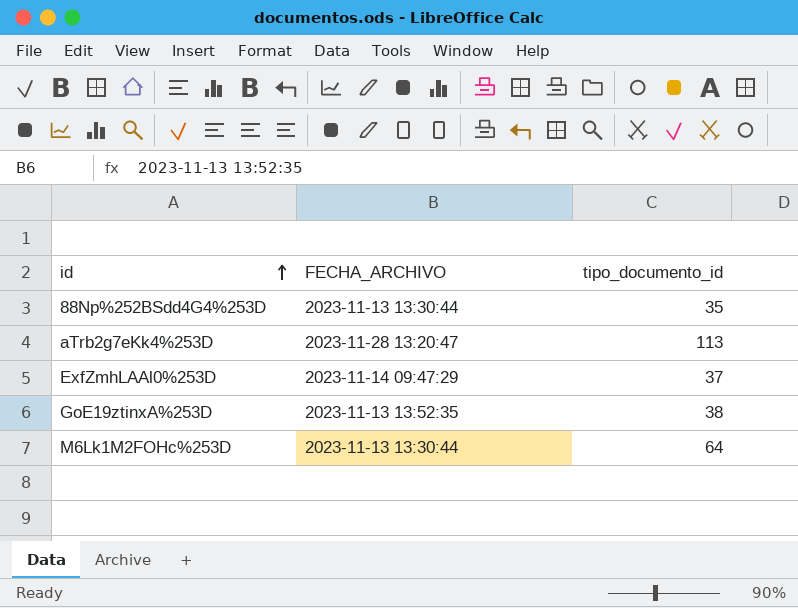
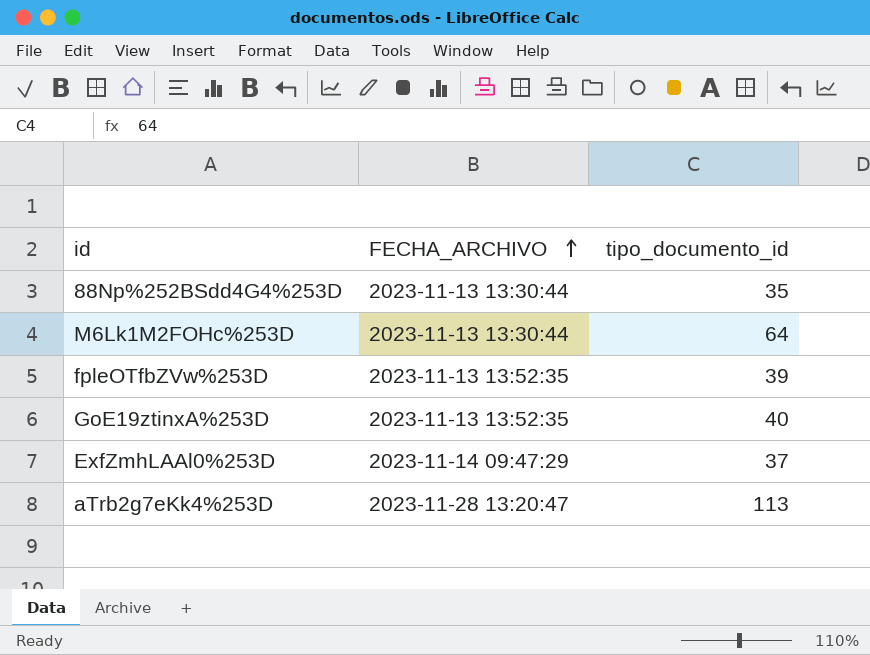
row order: id ascending -> FECHA_ARCHIVO ascending
row fpleOTfbZVw%253D: none -> 2023-11-13 13:52:35 | 39
GoE19ztinxA%253D | tipo_documento_id: 38 -> 40

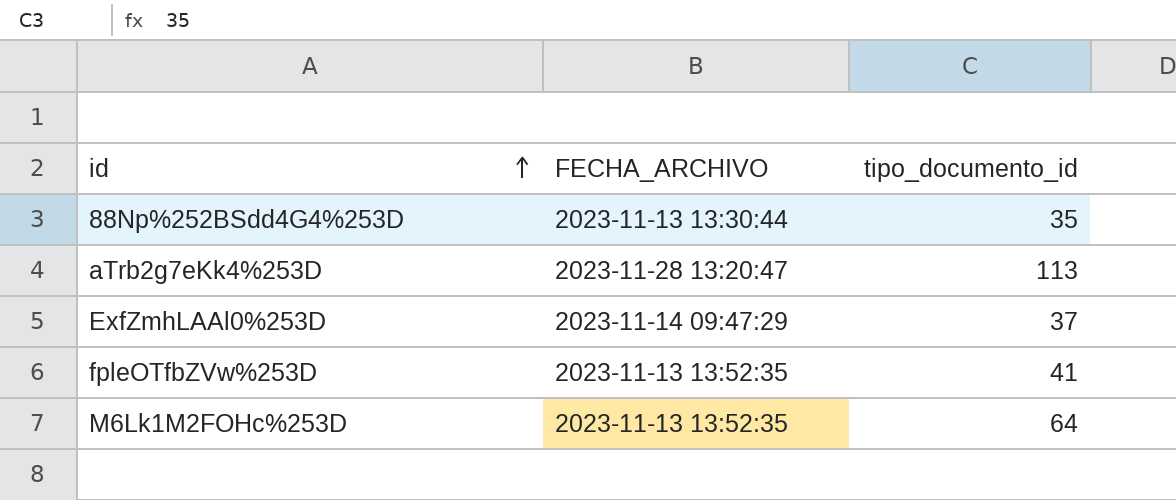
row order: FECHA_ARCHIVO ascending -> id ascending
row GoE19ztinxA%253D: 2023-11-13 13:52:35 | 40 -> none
fpleOTfbZVw%253D | tipo_documento_id: 39 -> 41
M6Lk1M2FOHc%253D | FECHA_ARCHIVO: 2023-11-13 13:30:44 -> 2023-11-13 13:52:35

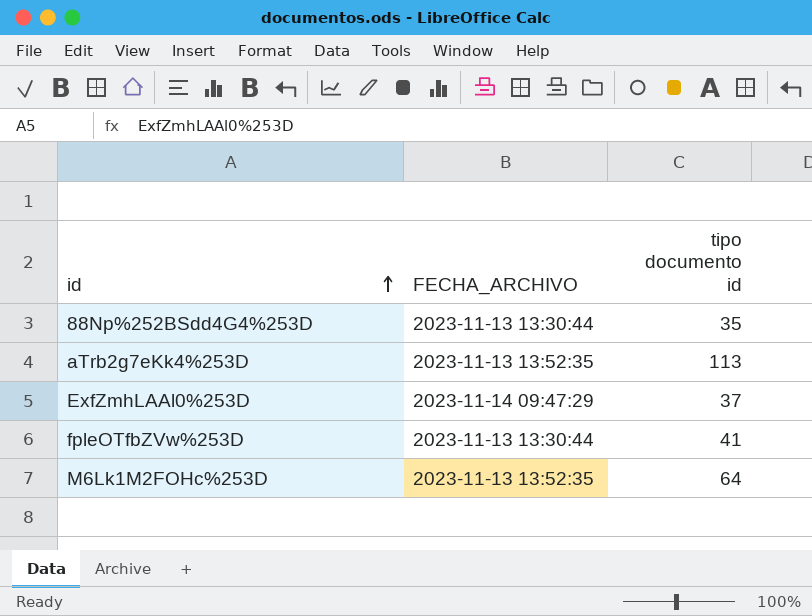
column name: tipo_documento_id -> tipo documento id
aTrb2g7eKk4%253D | FECHA_ARCHIVO: 2023-11-28 13:20:47 -> 2023-11-13 13:52:35
fpleOTfbZVw%253D | FECHA_ARCHIVO: 2023-11-13 13:52:35 -> 2023-11-13 13:30:44

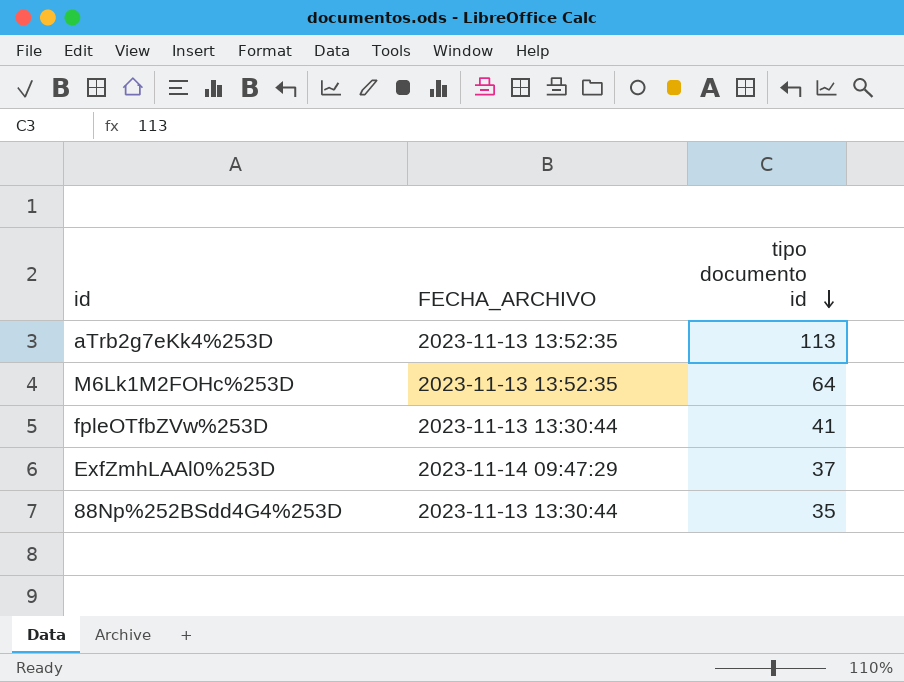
row order: id ascending -> tipo documento id descending

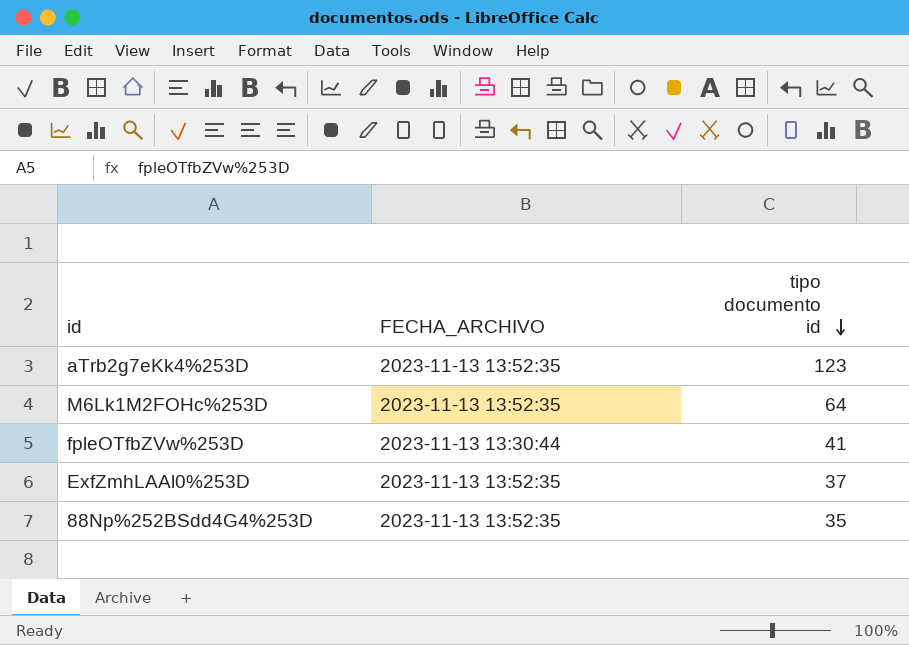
aTrb2g7eKk4%253D | tipo documento id: 113 -> 123
ExfZmhLAAl0%253D | FECHA_ARCHIVO: 2023-11-14 09:47:29 -> 2023-11-13 13:52:35
88Np%252BSdd4G4%253D | FECHA_ARCHIVO: 2023-11-13 13:30:44 -> 2023-11-13 13:52:35

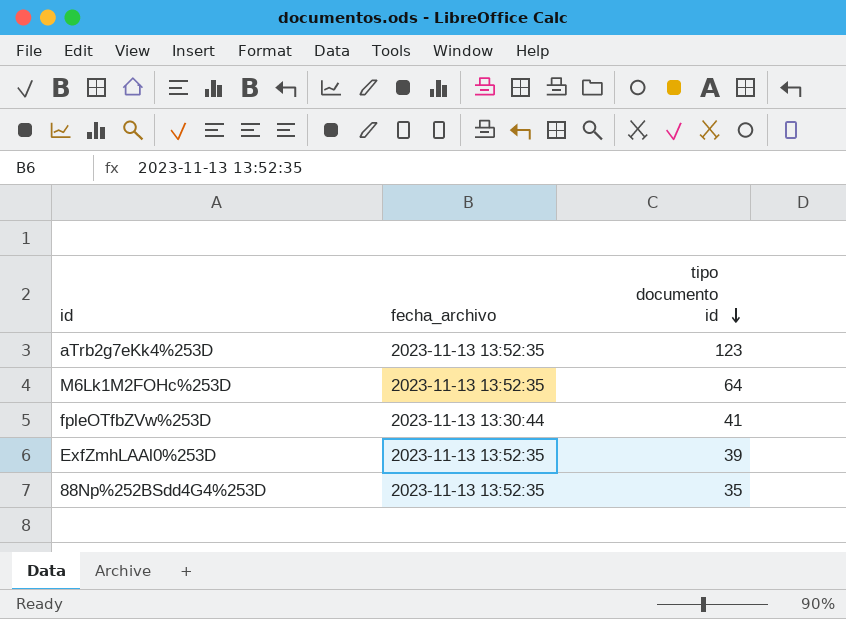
column name: FECHA_ARCHIVO -> fecha_archivo
ExfZmhLAAl0%253D | tipo documento id: 37 -> 39

